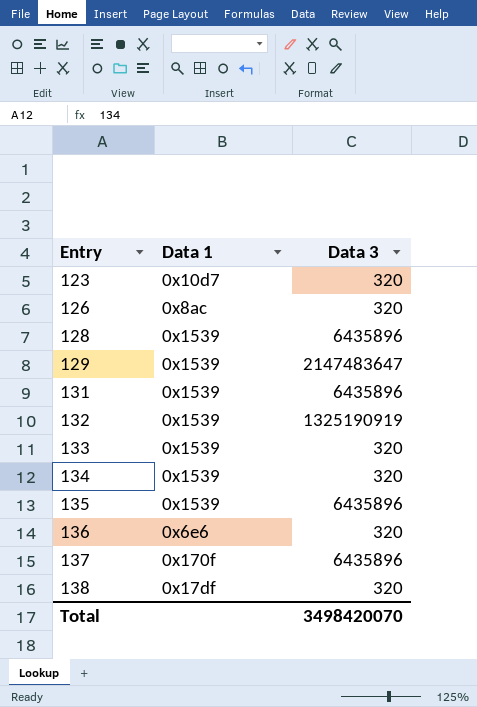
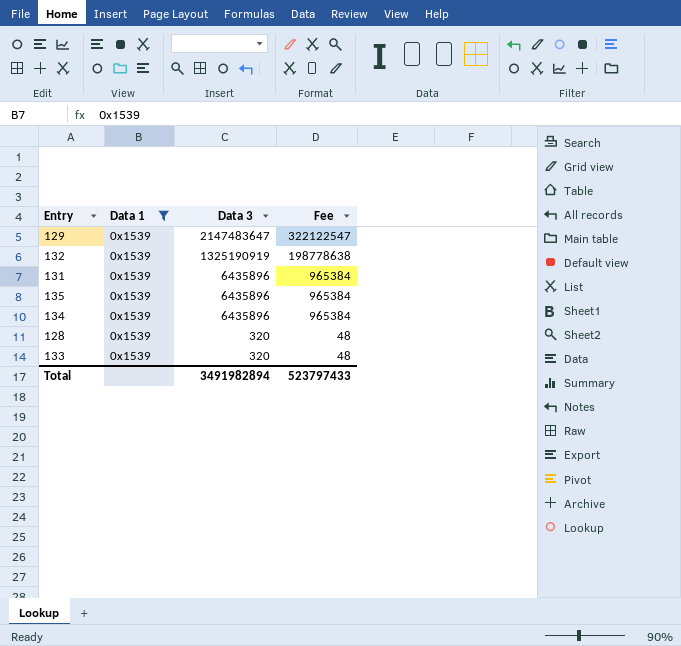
filter: none -> Data 1 = 0x1539
row order: Entry ascending -> Data 3 descending
column Fee | formula: none -> [Data 3] * 0.15
134 | Data 3: 320 -> 6435896
128 | Data 3: 6435896 -> 320
Total | Data 3: 3498420070 -> 3491982894

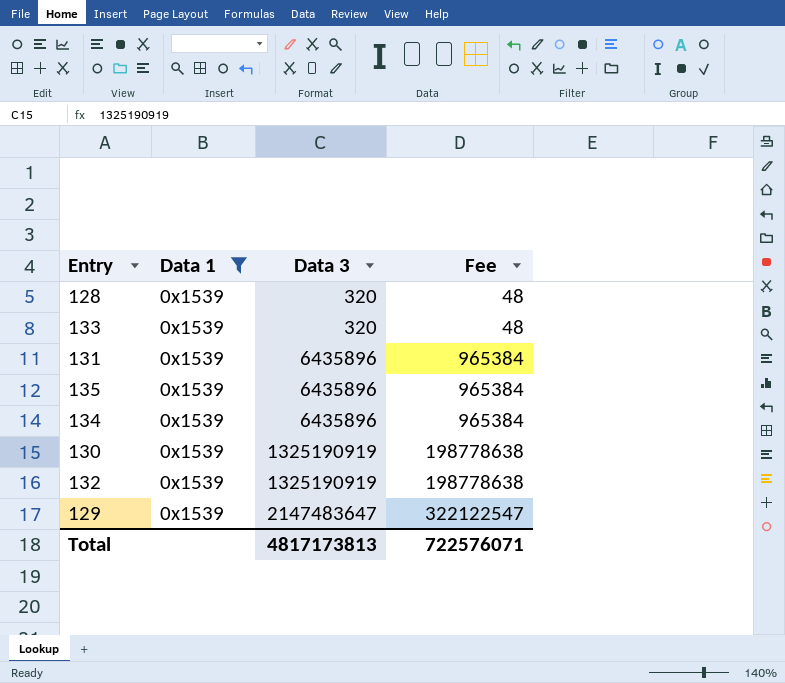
row order: Data 3 descending -> Data 3 ascending
row 130: none -> 0x1539 | 1325190919 | 198778638
Total | Data 3: 3491982894 -> 4817173813
Total | Fee: 523797433 -> 722576071

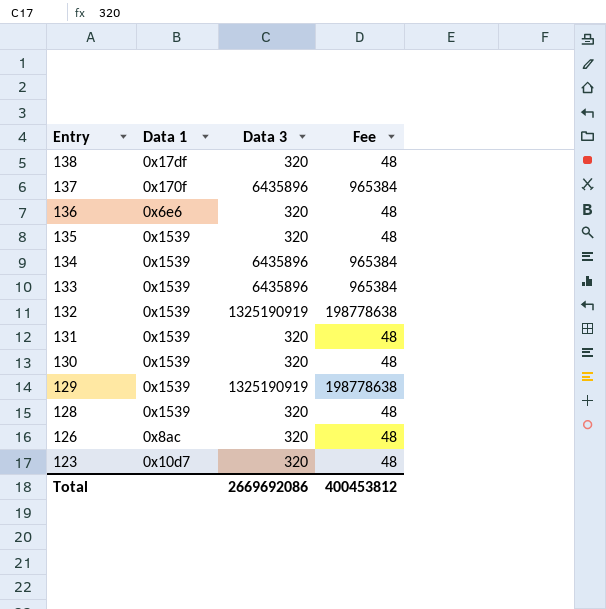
filter: Data 1 = 0x1539 -> none
row order: Data 3 ascending -> Entry descending
135 | Data 3: 6435896 -> 320
135 | Fee: 965384 -> 48
133 | Data 3: 320 -> 6435896
133 | Fee: 48 -> 965384
131 | Data 3: 6435896 -> 320
131 | Fee: 965384 -> 48
130 | Data 3: 1325190919 -> 320
130 | Fee: 198778638 -> 48
129 | Data 3: 2147483647 -> 1325190919
129 | Fee: 322122547 -> 198778638
Total | Data 3: 4817173813 -> 2669692086
Total | Fee: 722576071 -> 400453812

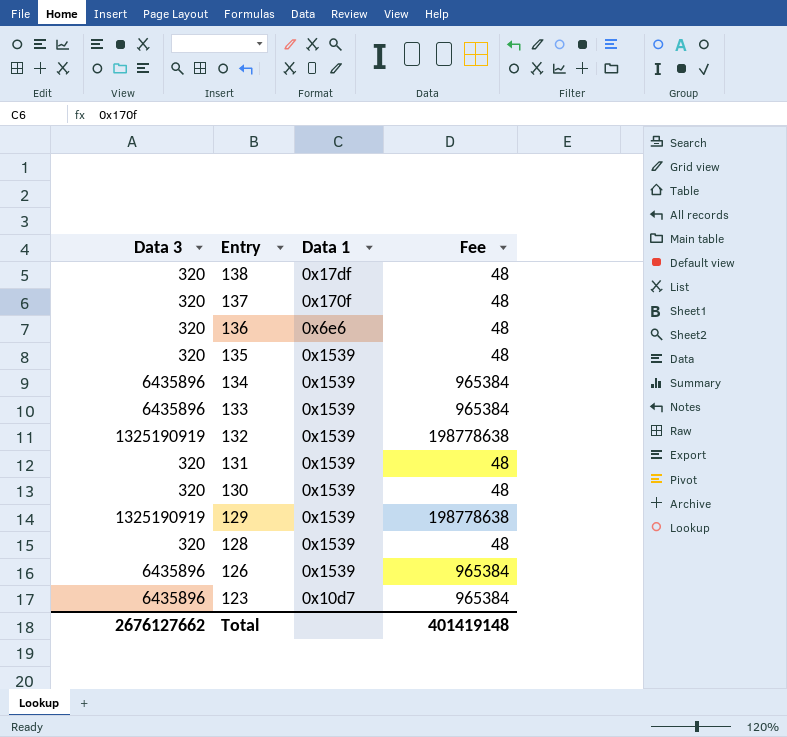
column Data 3 | position: 3 -> 1
137 | Data 3: 6435896 -> 320
137 | Fee: 965384 -> 48
126 | Data 3: 320 -> 6435896
126 | Data 1: 0x8ac -> 0x1539
126 | Fee: 48 -> 965384
123 | Data 3: 320 -> 6435896
123 | Fee: 48 -> 965384
Total | Data 3: 2669692086 -> 2676127662
Total | Fee: 400453812 -> 401419148

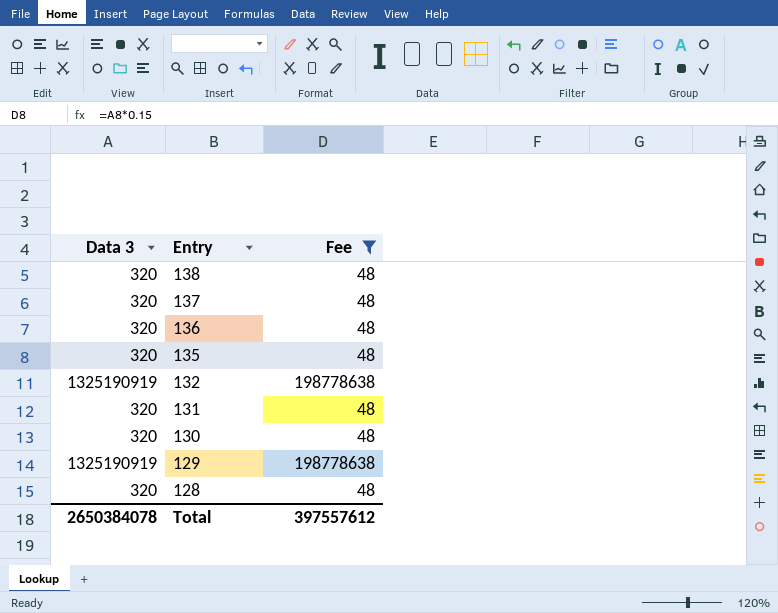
filter: none -> Fee != 965384
column Data 1 | position: 3 -> none
Total | Data 3: 2676127662 -> 2650384078
Total | Fee: 401419148 -> 397557612

